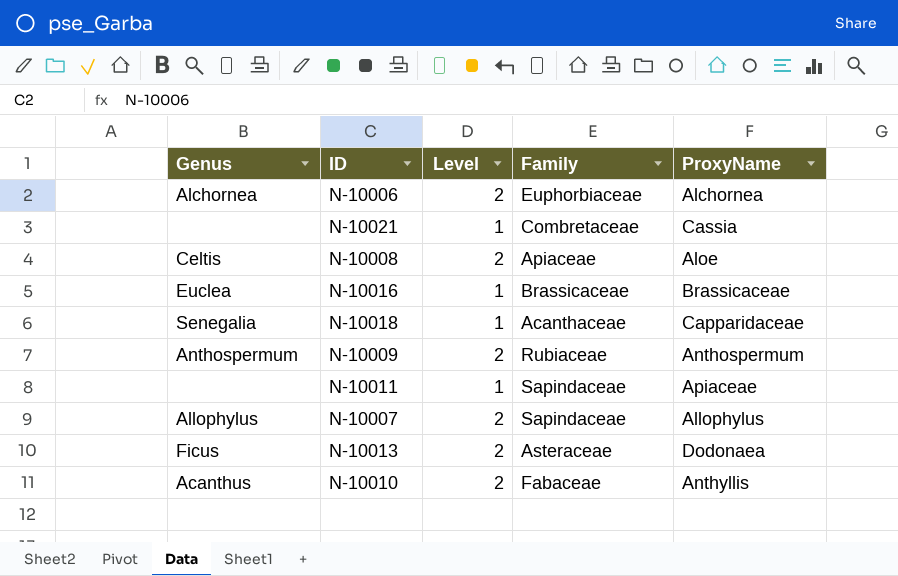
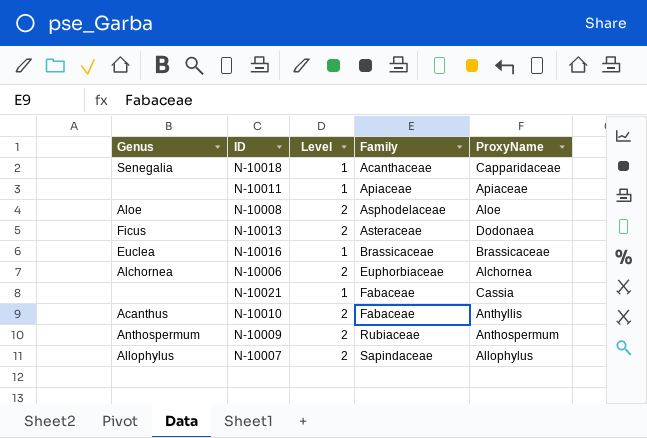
row order: none -> Family ascending
N-10011 | Family: Sapindaceae -> Apiaceae
N-10008 | Genus: Celtis -> Aloe
N-10008 | Family: Apiaceae -> Asphodelaceae
N-10021 | Family: Combretaceae -> Fabaceae

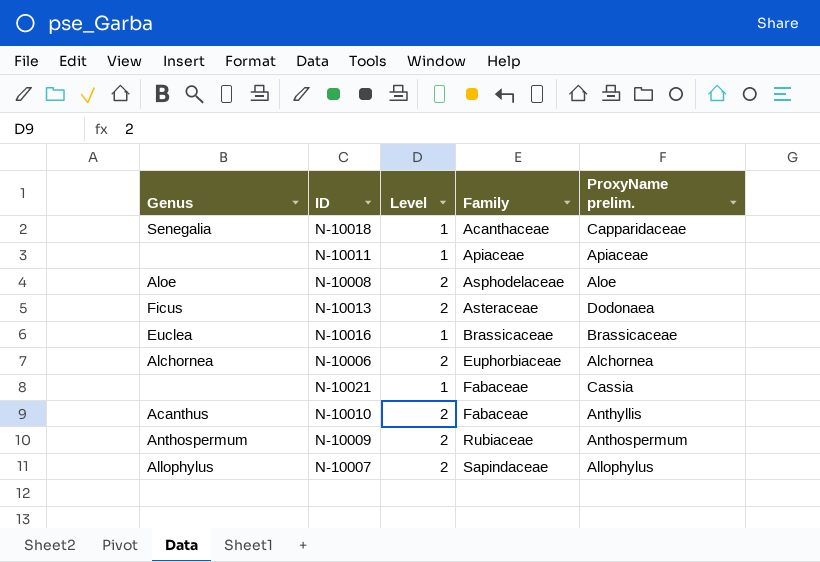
column name: ProxyName -> ProxyName prelim.

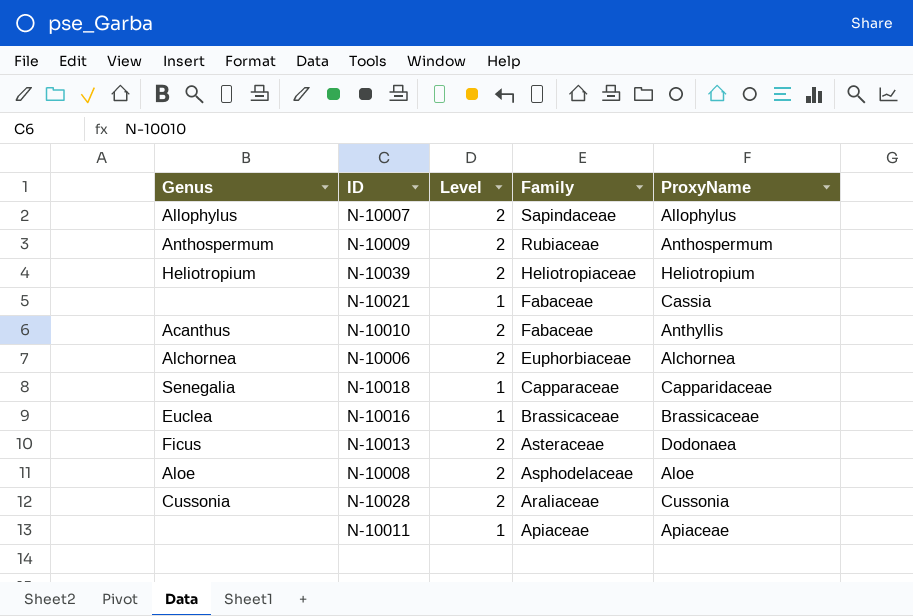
row order: Family ascending -> Family descending
column name: ProxyName prelim. -> ProxyName
row N-10039: none -> Heliotropium | 2 | Heliotropiaceae | Heliotropium
N-10018 | Family: Acanthaceae -> Capparaceae
row N-10028: none -> Cussonia | 2 | Araliaceae | Cussonia

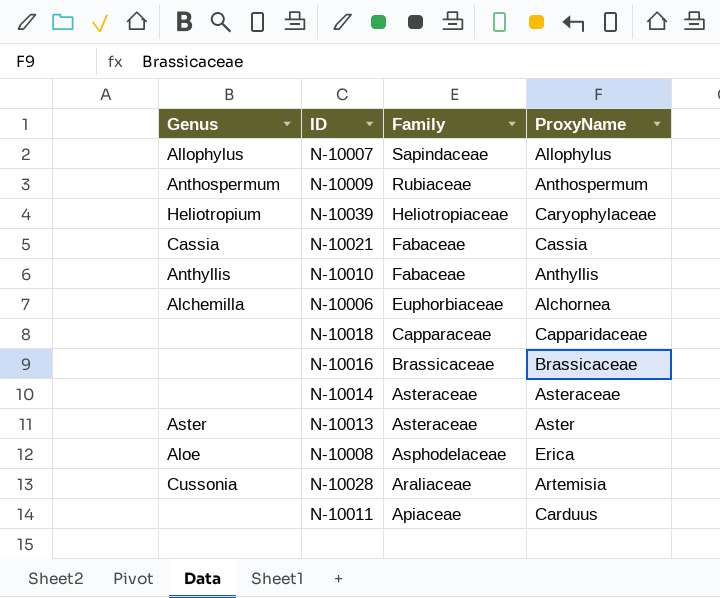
column Level | position: 3 -> none
N-10039 | ProxyName: Heliotropium -> Caryophylaceae
N-10021 | Genus: none -> Cassia
N-10010 | Genus: Acanthus -> Anthyllis
N-10006 | Genus: Alchornea -> Alchemilla
N-10018 | Genus: Senegalia -> none
N-10016 | Genus: Euclea -> none
row N-10014: none -> none | Asteraceae | Asteraceae
N-10013 | Genus: Ficus -> Aster
N-10013 | ProxyName: Dodonaea -> Aster
N-10008 | ProxyName: Aloe -> Erica
N-10028 | ProxyName: Cussonia -> Artemisia
N-10011 | ProxyName: Apiaceae -> Carduus

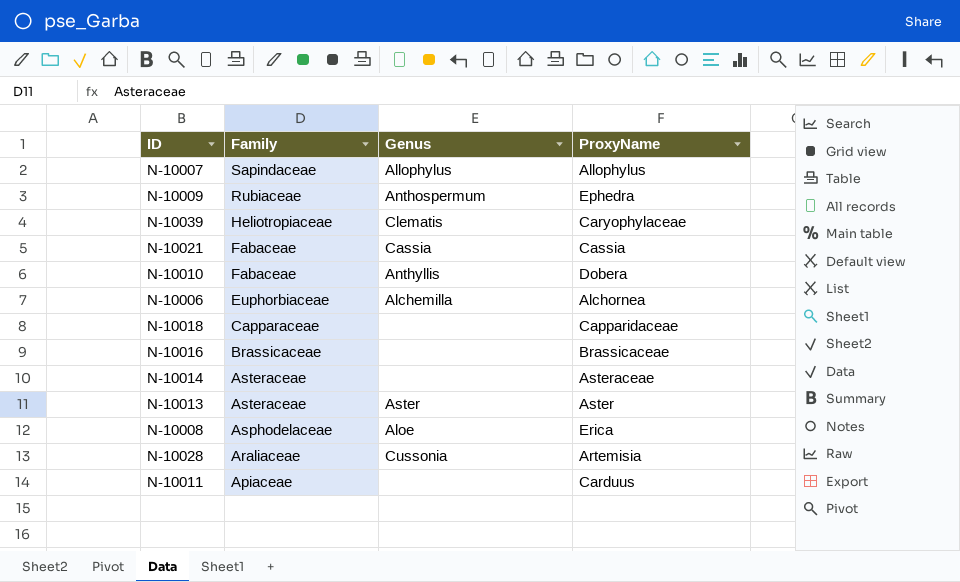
column Genus | position: 1 -> 3
N-10009 | ProxyName: Anthospermum -> Ephedra
N-10039 | Genus: Heliotropium -> Clematis
N-10010 | ProxyName: Anthyllis -> Dobera

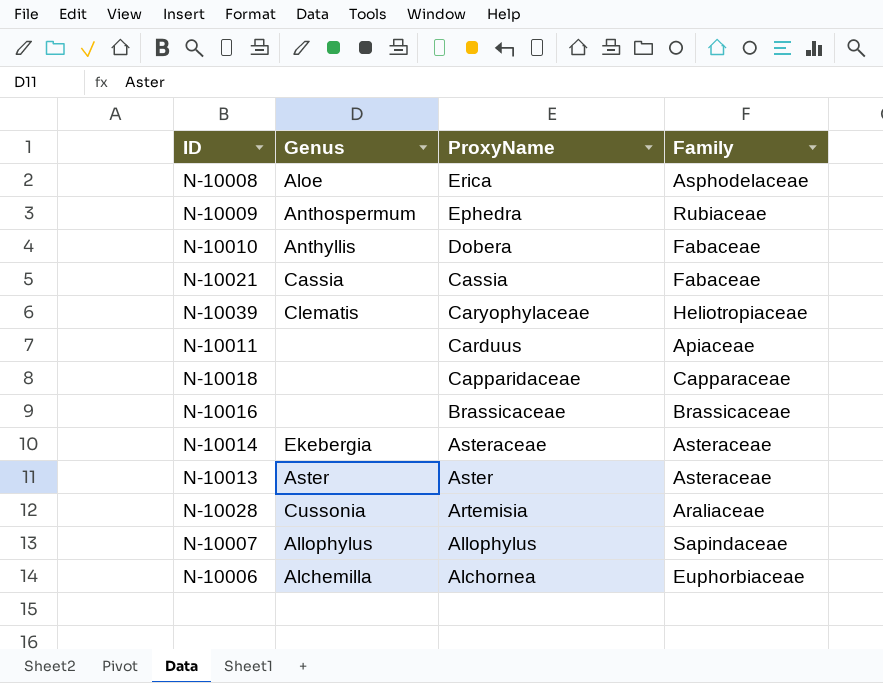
row order: Family descending -> ProxyName descending
column Family | position: 2 -> 4
N-10014 | Genus: none -> Ekebergia

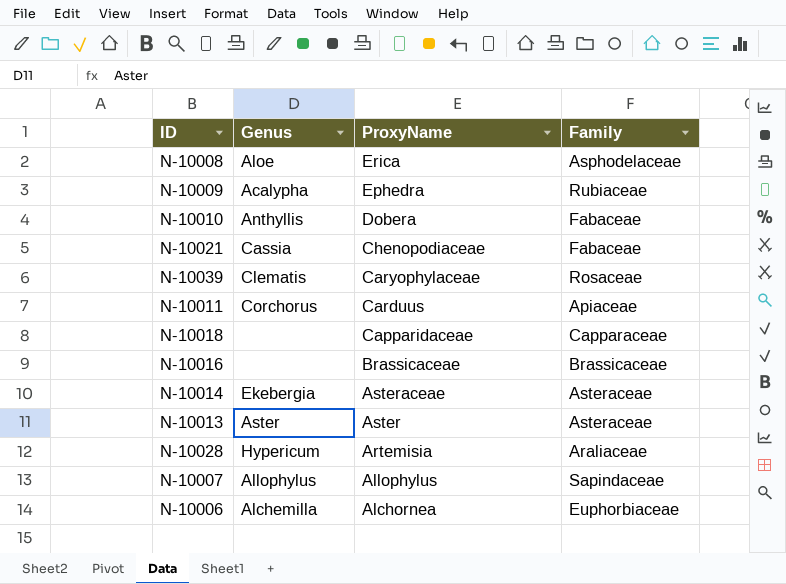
N-10009 | Genus: Anthospermum -> Acalypha
N-10021 | ProxyName: Cassia -> Chenopodiaceae
N-10039 | Family: Heliotropiaceae -> Rosaceae
N-10011 | Genus: none -> Corchorus
N-10028 | Genus: Cussonia -> Hypericum

